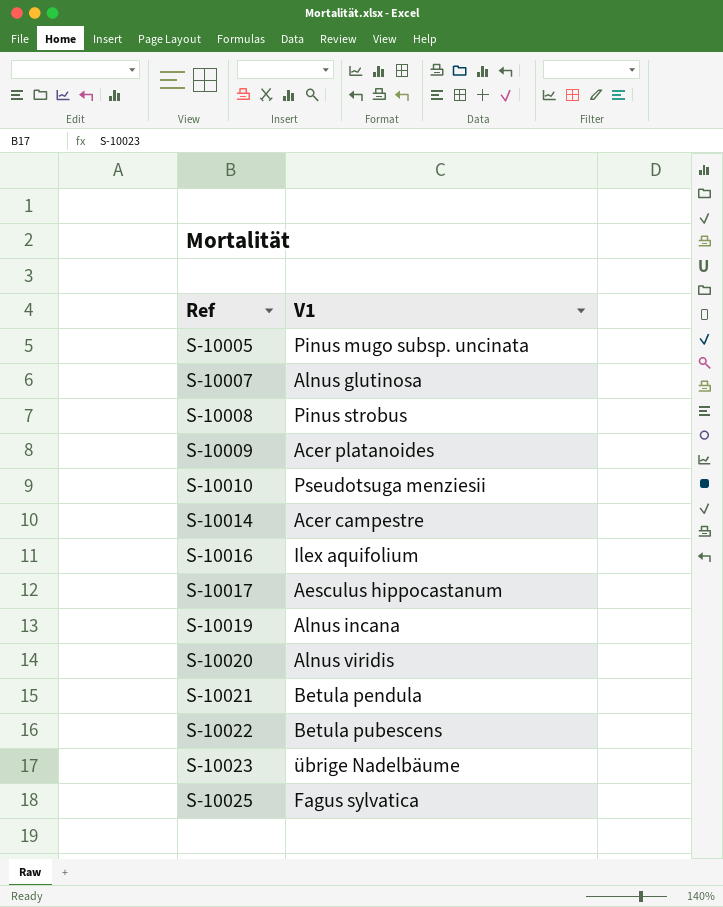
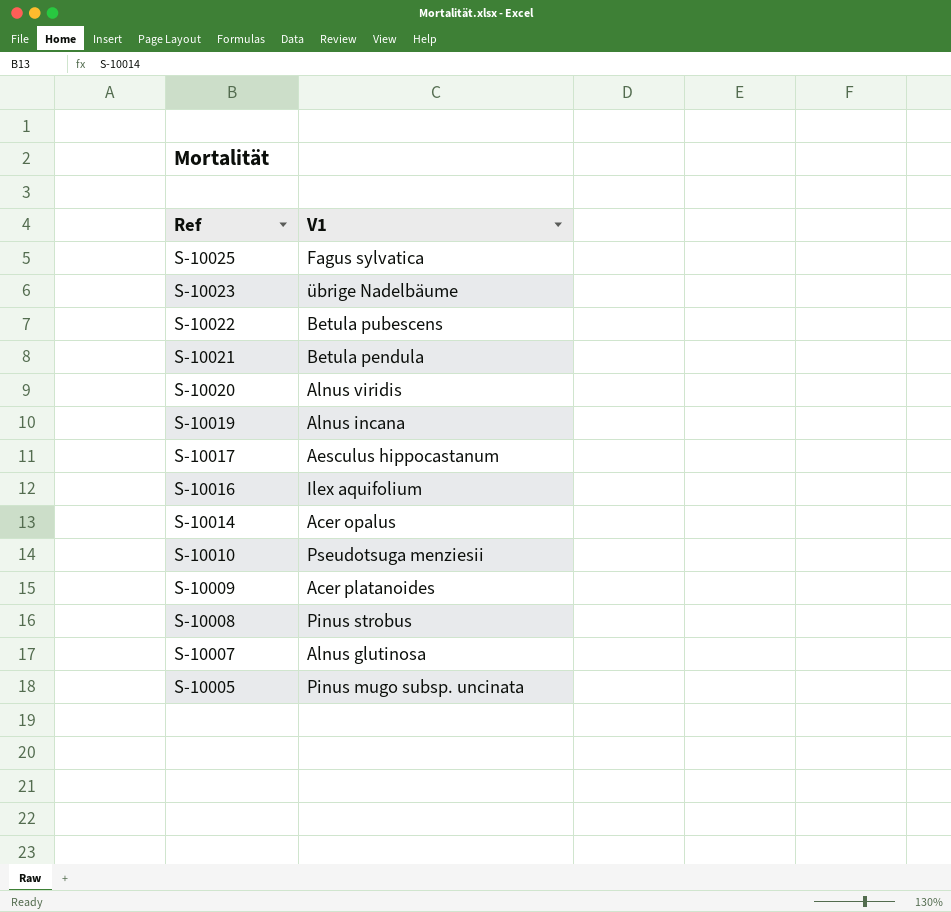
row order: Ref ascending -> Ref descending
S-10014 | V1: Acer campestre -> Acer opalus

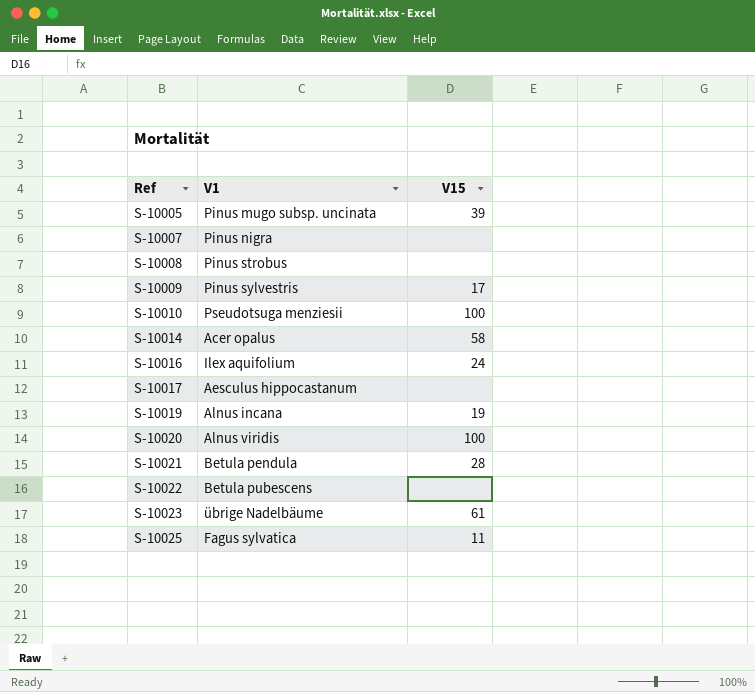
row order: Ref descending -> Ref ascending
column V15 | position: none -> 3
S-10007 | V1: Alnus glutinosa -> Pinus nigra
S-10009 | V1: Acer platanoides -> Pinus sylvestris

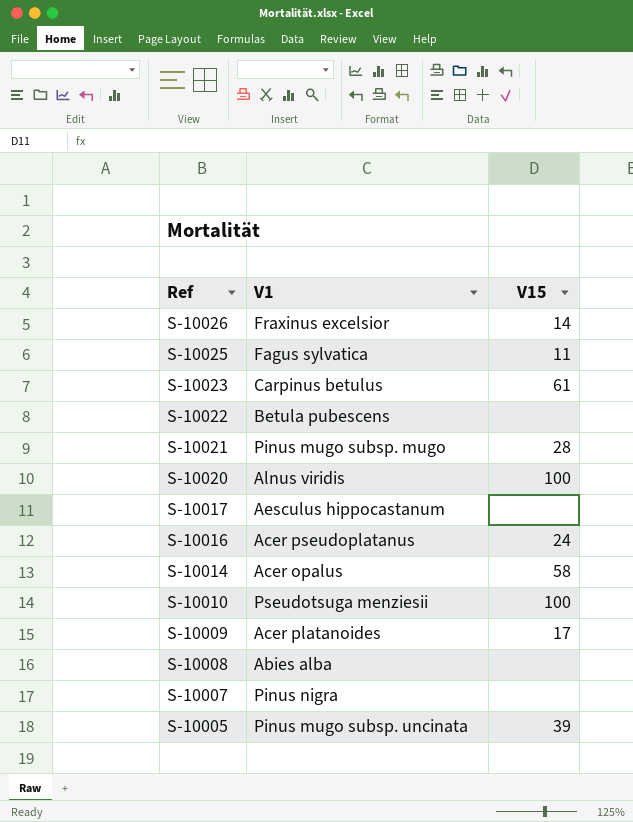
row order: Ref ascending -> Ref descending
row S-10019: Alnus incana | 19 -> none
row S-10026: none -> Fraxinus excelsior | 14
S-10023 | V1: übrige Nadelbäume -> Carpinus betulus
S-10021 | V1: Betula pendula -> Pinus mugo subsp. mugo
S-10016 | V1: Ilex aquifolium -> Acer pseudoplatanus
S-10009 | V1: Pinus sylvestris -> Acer platanoides
S-10008 | V1: Pinus strobus -> Abies alba

